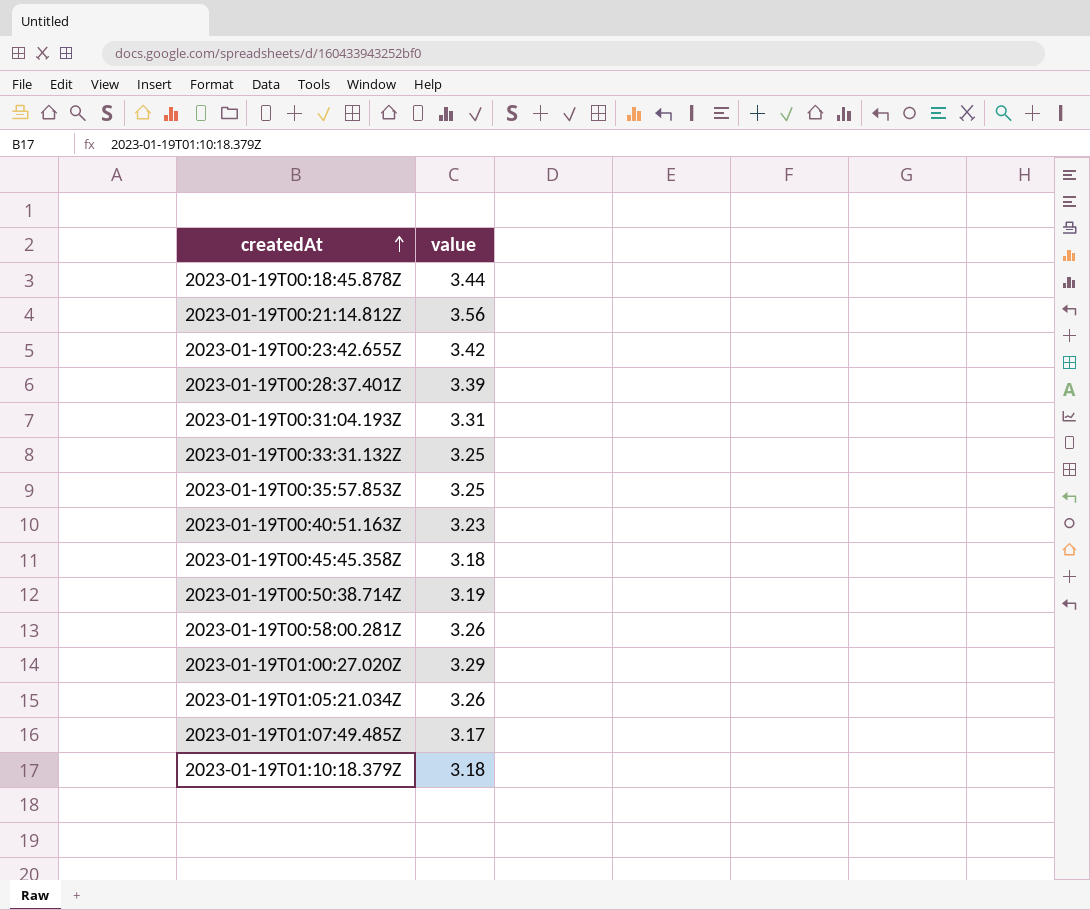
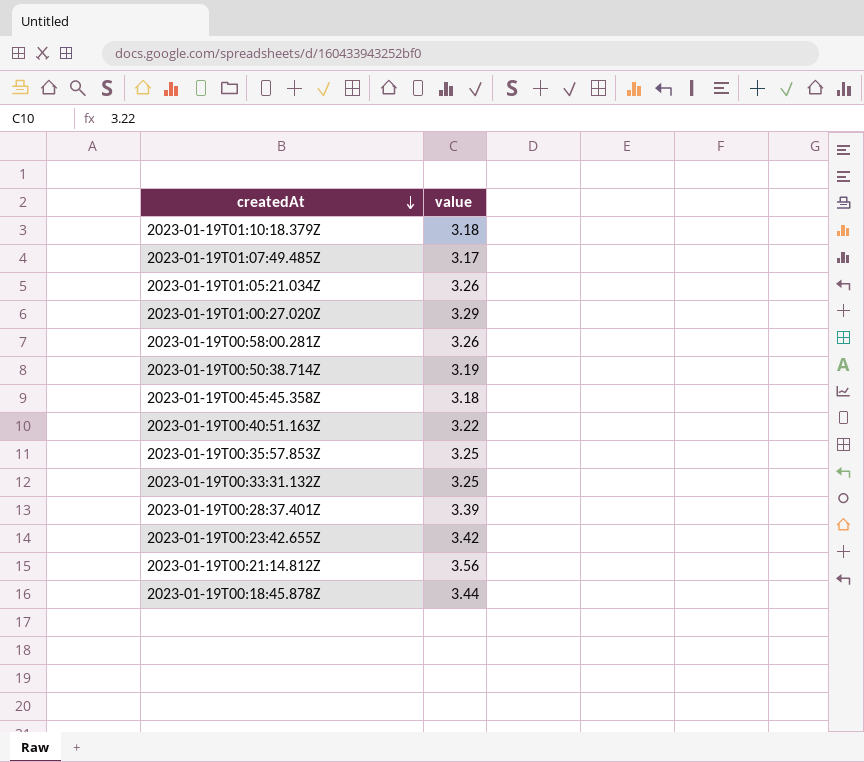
row order: createdAt ascending -> createdAt descending
row 2023-01-19T00:31:04.193Z: 3.31 -> none
2023-01-19T00:40:51.163Z | value: 3.23 -> 3.22

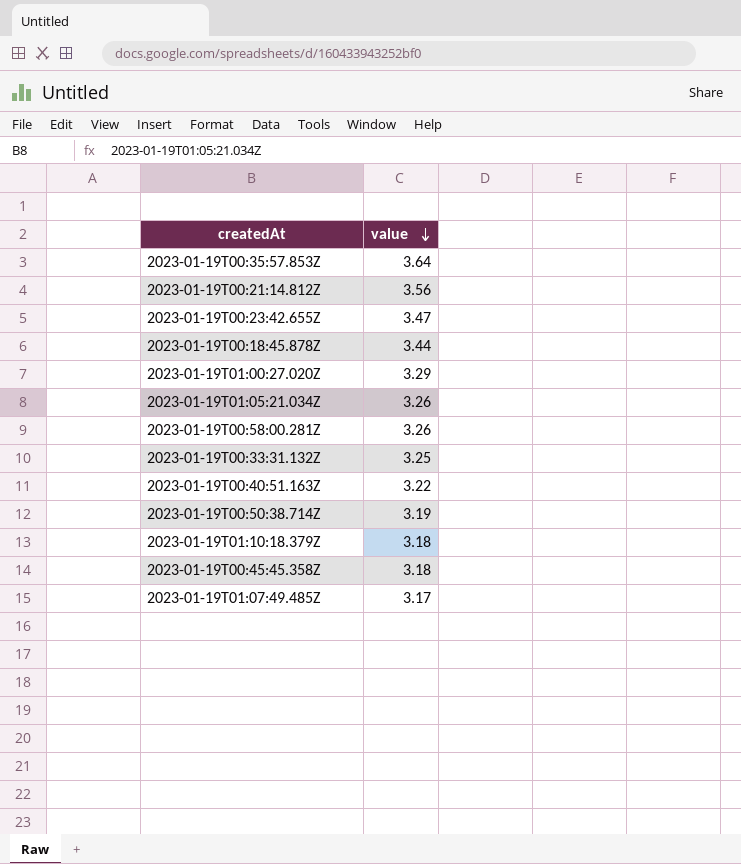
row order: createdAt descending -> value descending
row 2023-01-19T00:28:37.401Z: 3.39 -> none
2023-01-19T00:35:57.853Z | value: 3.25 -> 3.64
2023-01-19T00:23:42.655Z | value: 3.42 -> 3.47

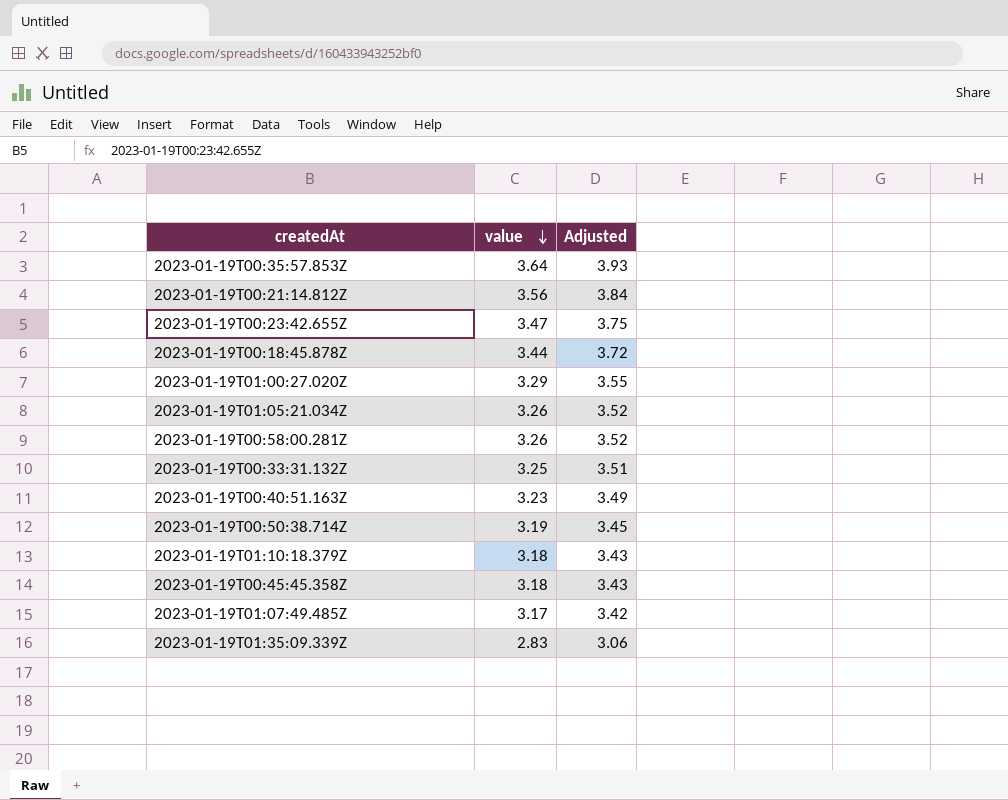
column Adjusted | formula: none -> [value] * 1.08
2023-01-19T00:40:51.163Z | value: 3.22 -> 3.23
row 2023-01-19T01:35:09.339Z: none -> 2.83 | 3.06

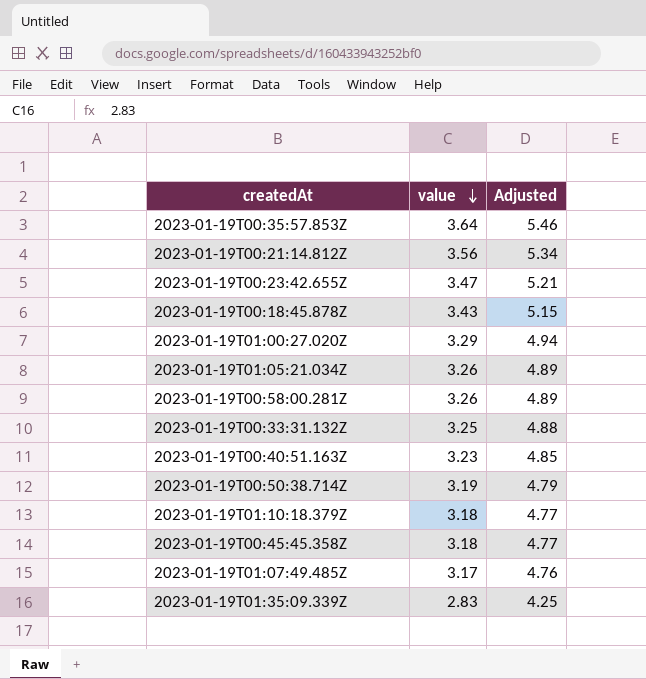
column Adjusted | formula: [value] * 1.08 -> [value] * 1.5
2023-01-19T00:18:45.878Z | value: 3.44 -> 3.43

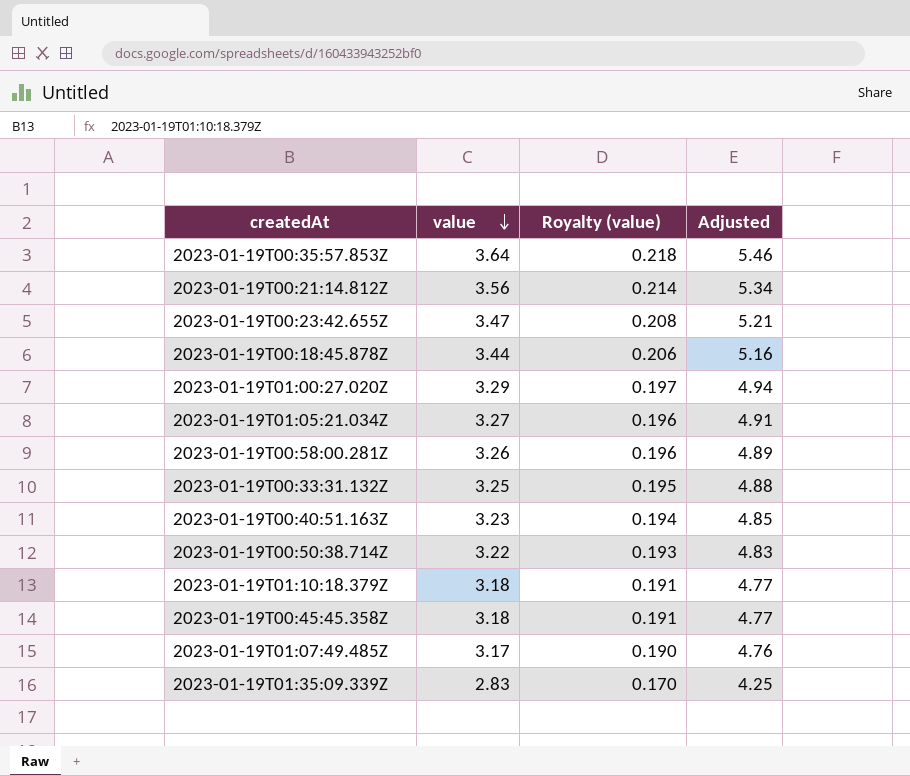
column Royalty (value) | formula: none -> [value] * 0.06
2023-01-19T00:18:45.878Z | value: 3.43 -> 3.44
2023-01-19T00:18:45.878Z | Adjusted: 5.15 -> 5.16
2023-01-19T01:05:21.034Z | value: 3.26 -> 3.27
2023-01-19T01:05:21.034Z | Adjusted: 4.89 -> 4.91
2023-01-19T00:50:38.714Z | value: 3.19 -> 3.22
2023-01-19T00:50:38.714Z | Adjusted: 4.79 -> 4.83

